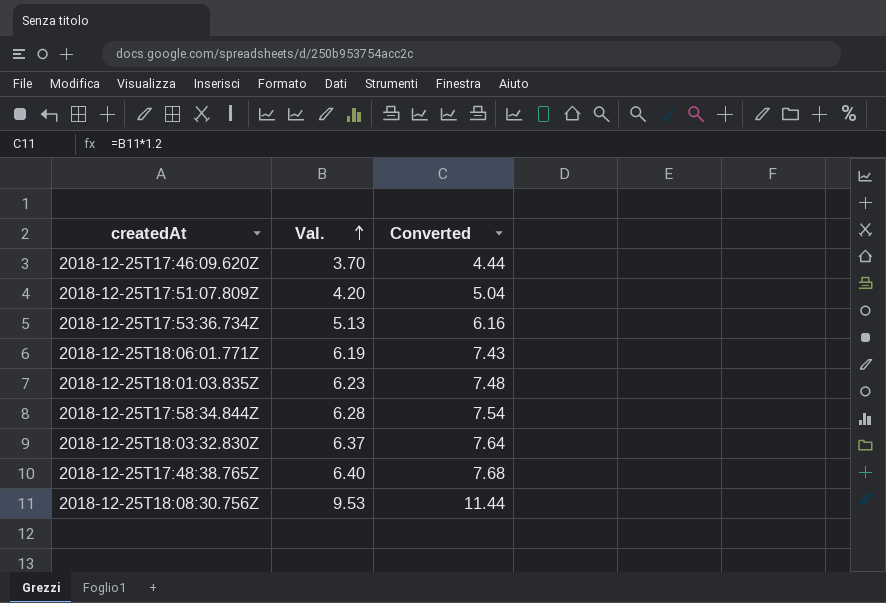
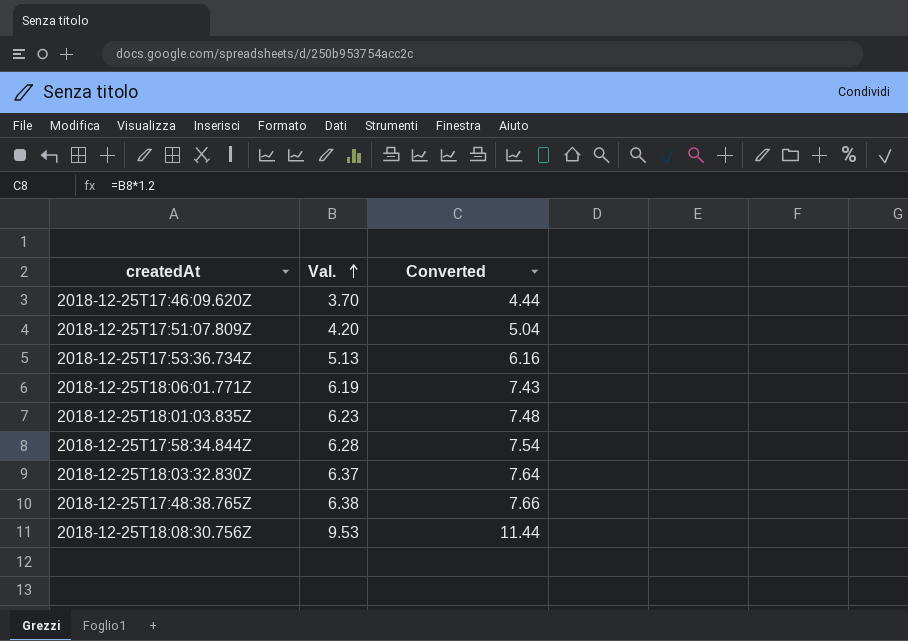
2018-12-25T17:48:38.765Z | Val.: 6.40 -> 6.38
2018-12-25T17:48:38.765Z | Converted: 7.68 -> 7.66

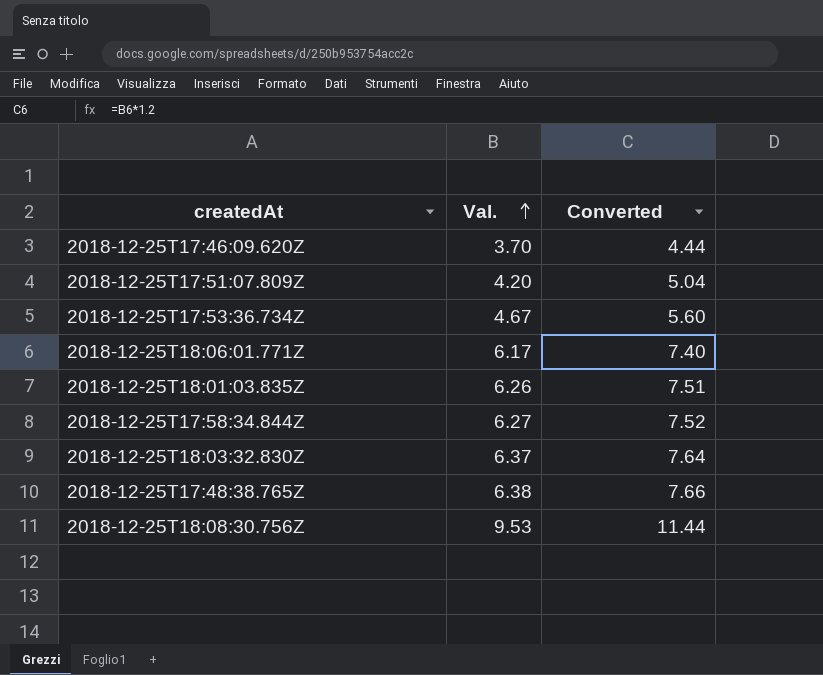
2018-12-25T17:53:36.734Z | Val.: 5.13 -> 4.67
2018-12-25T17:53:36.734Z | Converted: 6.16 -> 5.60
2018-12-25T18:06:01.771Z | Val.: 6.19 -> 6.17
2018-12-25T18:06:01.771Z | Converted: 7.43 -> 7.40
2018-12-25T18:01:03.835Z | Val.: 6.23 -> 6.26
2018-12-25T18:01:03.835Z | Converted: 7.48 -> 7.51
2018-12-25T17:58:34.844Z | Val.: 6.28 -> 6.27
2018-12-25T17:58:34.844Z | Converted: 7.54 -> 7.52

